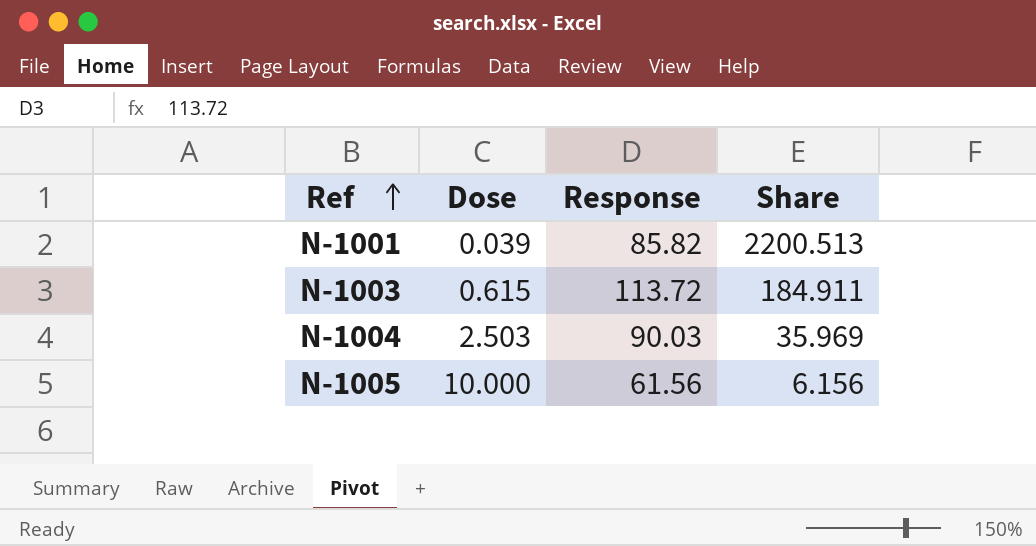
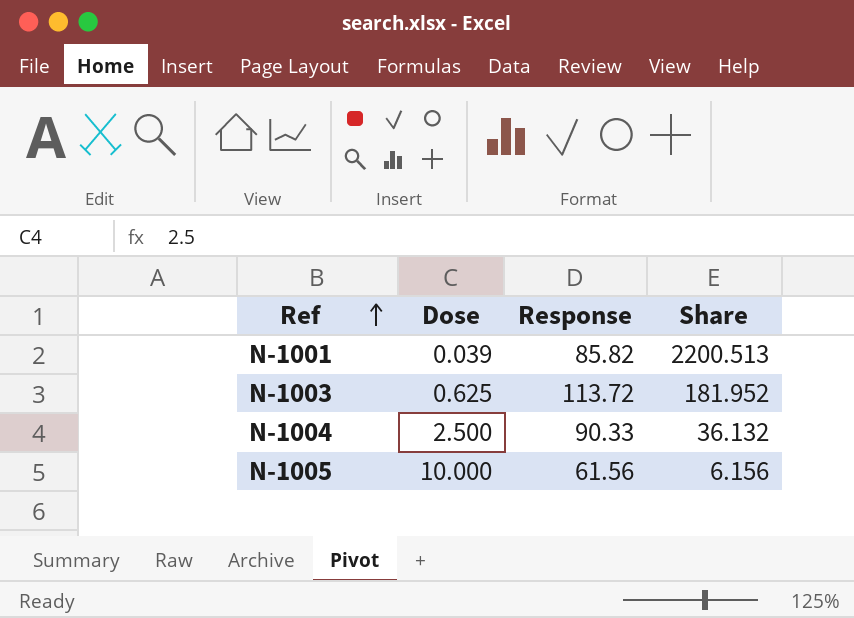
N-1003 | Dose: 0.615 -> 0.625
N-1003 | Share: 184.911 -> 181.952
N-1004 | Dose: 2.503 -> 2.500
N-1004 | Response: 90.03 -> 90.33
N-1004 | Share: 35.969 -> 36.132

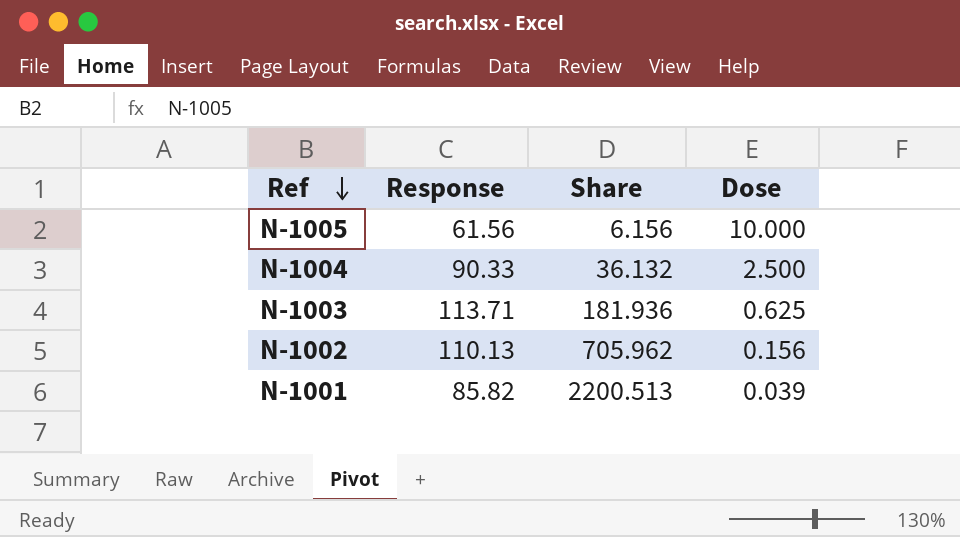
row order: Ref ascending -> Ref descending
column Dose | position: 2 -> 4
N-1003 | Response: 113.72 -> 113.71
N-1003 | Share: 181.952 -> 181.936
row N-1002: none -> 110.13 | 705.962 | 0.156

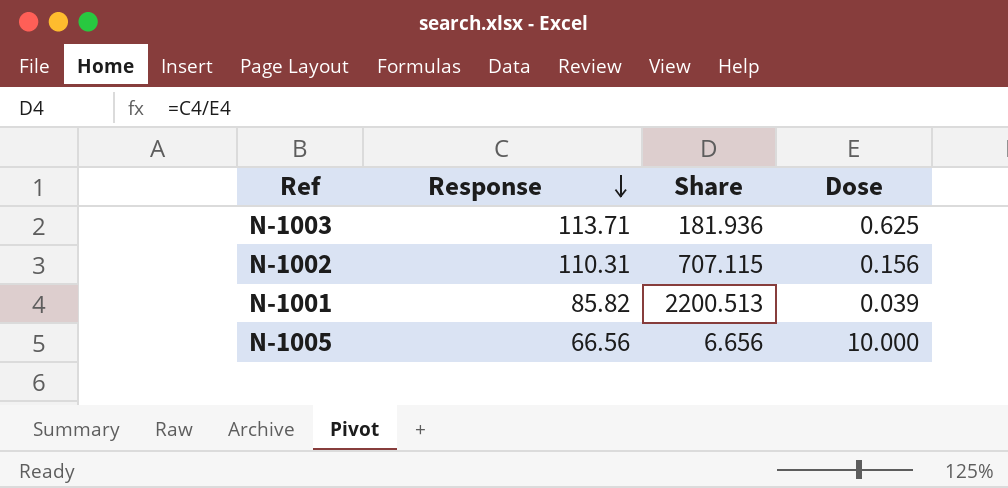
row order: Ref descending -> Response descending
row N-1004: 90.33 | 36.132 | 2.500 -> none
N-1002 | Response: 110.13 -> 110.31
N-1002 | Share: 705.962 -> 707.115
N-1005 | Response: 61.56 -> 66.56
N-1005 | Share: 6.156 -> 6.656

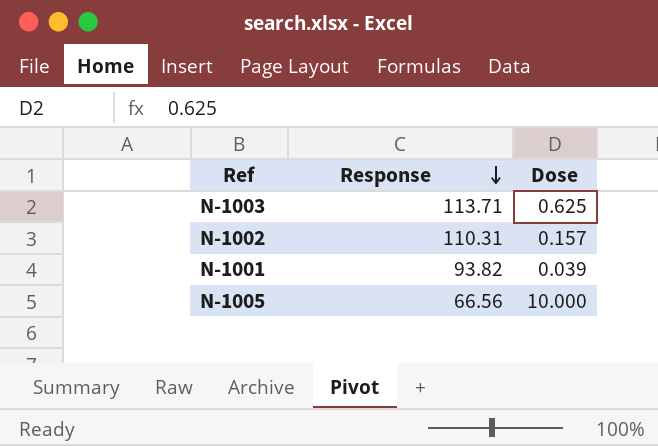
column Share | formula: [Response] / [Dose] -> none
N-1002 | Dose: 0.156 -> 0.157
N-1001 | Response: 85.82 -> 93.82

